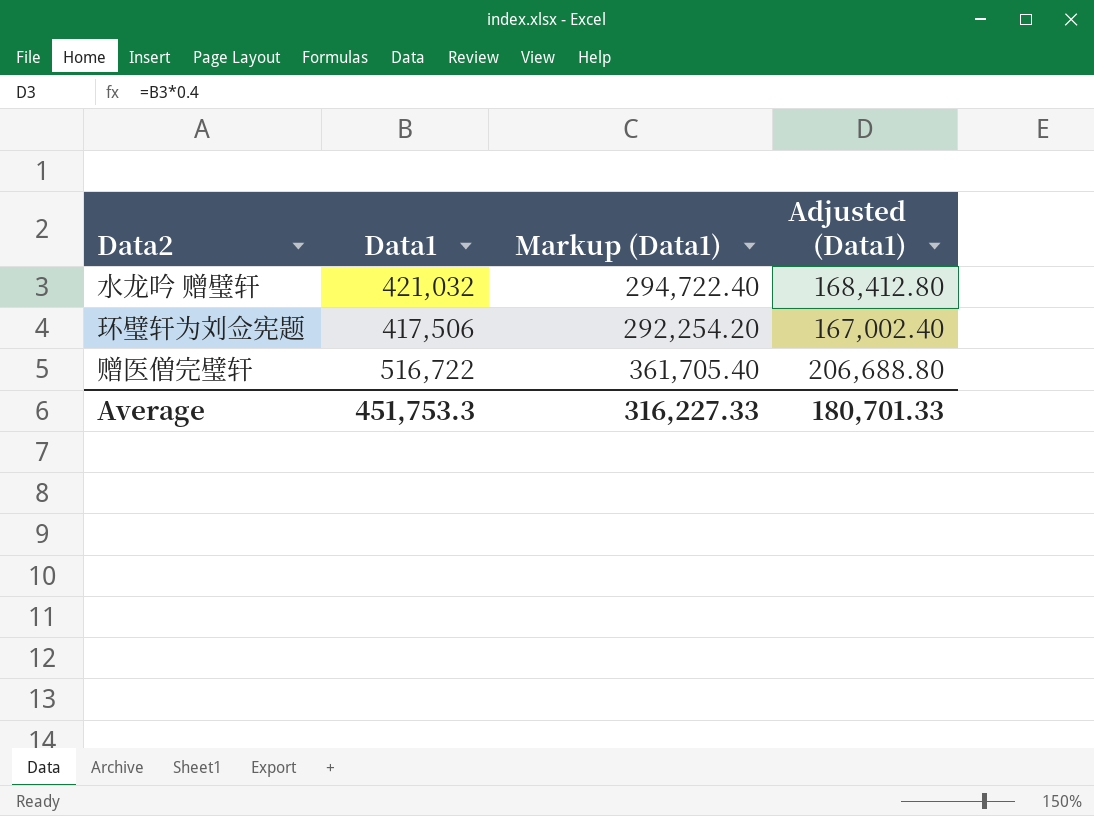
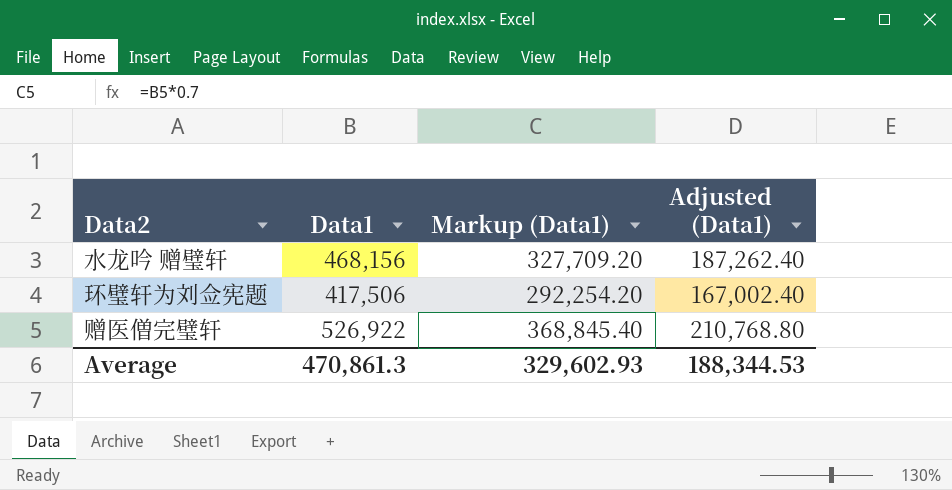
水龙吟 赠璧轩 | Data1: 421,032 -> 468,156
水龙吟 赠璧轩 | Markup (Data1): 294,722.40 -> 327,709.20
水龙吟 赠璧轩 | Adjusted (Data1): 168,412.80 -> 187,262.40
赠医僧完璧轩 | Data1: 516,722 -> 526,922
赠医僧完璧轩 | Markup (Data1): 361,705.40 -> 368,845.40
赠医僧完璧轩 | Adjusted (Data1): 206,688.80 -> 210,768.80
Average | Data1: 451,753.3 -> 470,861.3
Average | Markup (Data1): 316,227.33 -> 329,602.93
Average | Adjusted (Data1): 180,701.33 -> 188,344.53

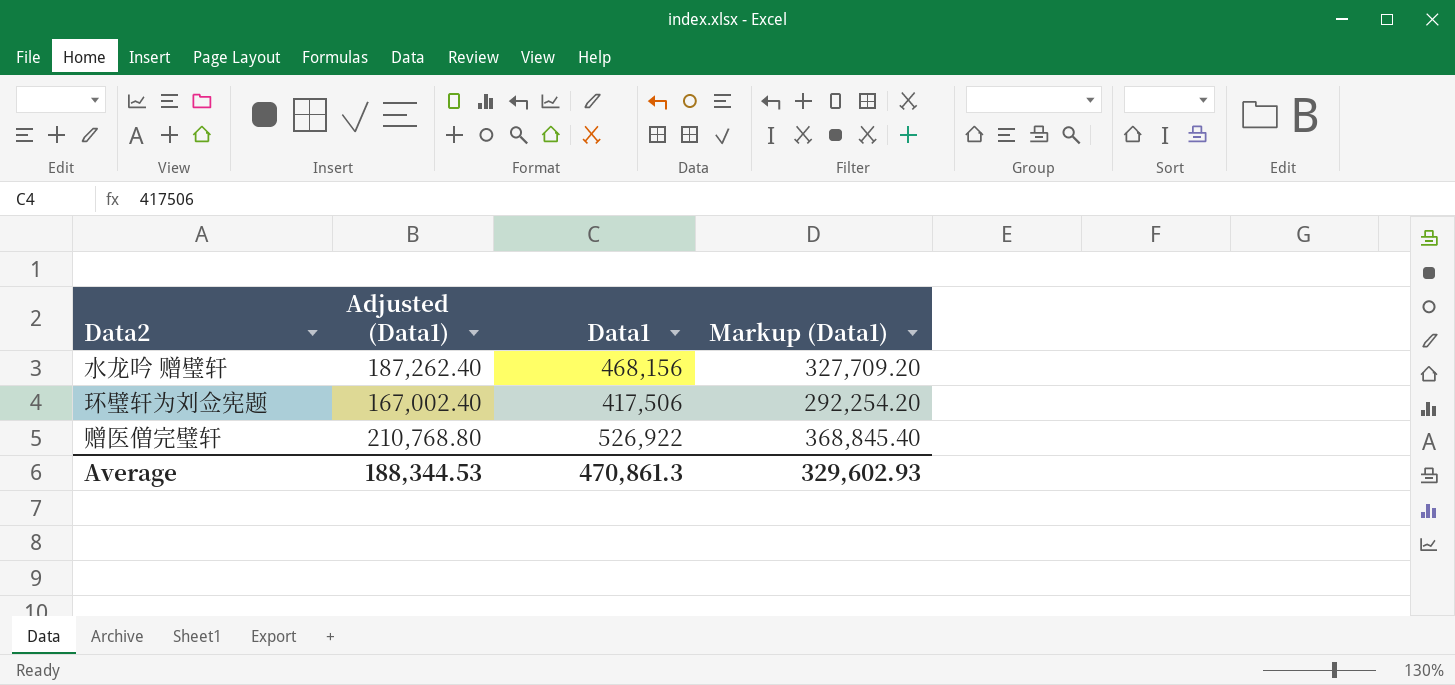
column Adjusted (Data1) | position: 4 -> 2

